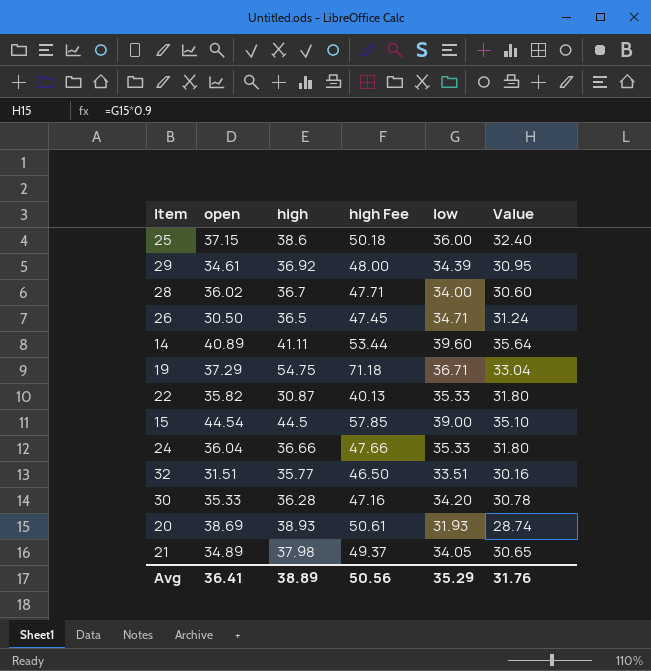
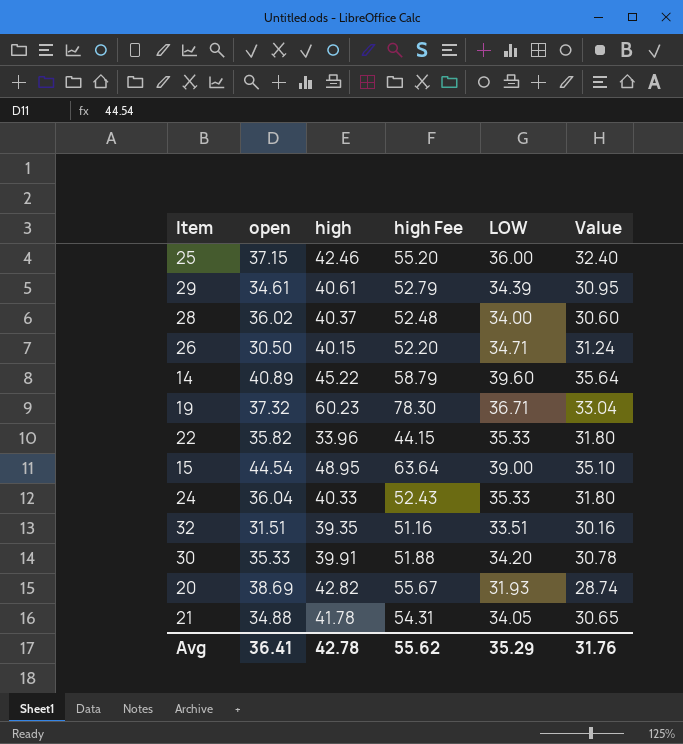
column name: low -> LOW
25 | high: 38.6 -> 42.46
25 | high Fee: 50.18 -> 55.20
29 | high: 36.92 -> 40.61
29 | high Fee: 48.00 -> 52.79
28 | high: 36.7 -> 40.37
28 | high Fee: 47.71 -> 52.48
26 | high: 36.5 -> 40.15
26 | high Fee: 47.45 -> 52.20
14 | high: 41.11 -> 45.22
14 | high Fee: 53.44 -> 58.79
19 | open: 37.29 -> 37.32
19 | high: 54.75 -> 60.23
19 | high Fee: 71.18 -> 78.30
22 | high: 30.87 -> 33.96
22 | high Fee: 40.13 -> 44.15
15 | high: 44.5 -> 48.95
15 | high Fee: 57.85 -> 63.64
24 | high: 36.66 -> 40.33
24 | high Fee: 47.66 -> 52.43
32 | high: 35.77 -> 39.35
32 | high Fee: 46.50 -> 51.16
30 | high: 36.28 -> 39.91
30 | high Fee: 47.16 -> 51.88
20 | high: 38.93 -> 42.82
20 | high Fee: 50.61 -> 55.67
21 | open: 34.89 -> 34.88
21 | high: 37.98 -> 41.78
21 | high Fee: 49.37 -> 54.31
Avg | high: 38.89 -> 42.78
Avg | high Fee: 50.56 -> 55.62

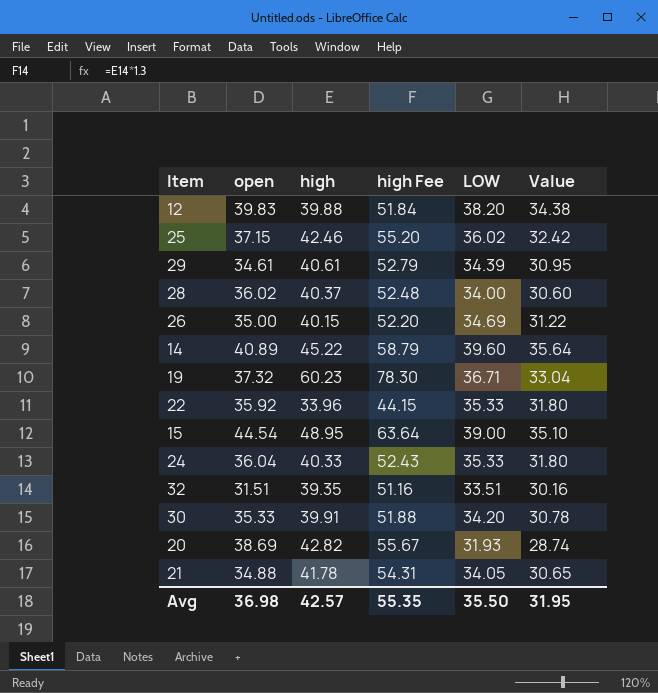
row 12: none -> 39.83 | 39.88 | 51.84 | 38.20 | 34.38
25 | LOW: 36.00 -> 36.02
25 | Value: 32.40 -> 32.42
26 | open: 30.50 -> 35.00
26 | LOW: 34.71 -> 34.69
26 | Value: 31.24 -> 31.22
22 | open: 35.82 -> 35.92
Avg | open: 36.41 -> 36.98
Avg | high: 42.78 -> 42.57
Avg | high Fee: 55.62 -> 55.35
Avg | LOW: 35.29 -> 35.50
Avg | Value: 31.76 -> 31.95

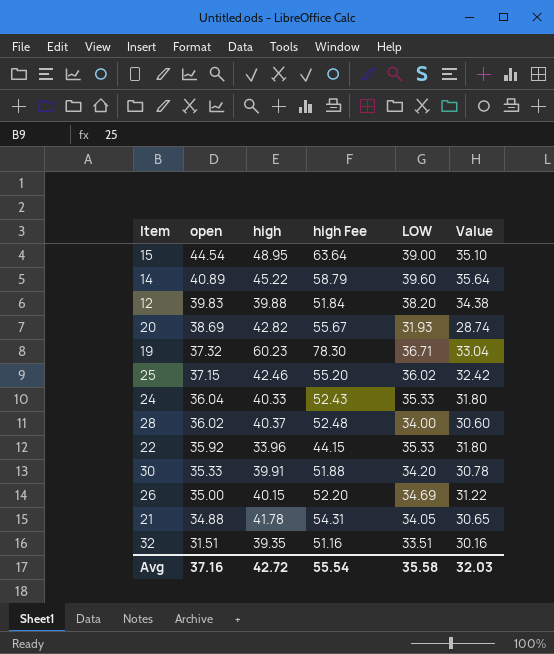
row order: none -> open descending
row 29: 34.61 | 40.61 | 52.79 | 34.39 | 30.95 -> none
Avg | open: 36.98 -> 37.16
Avg | high: 42.57 -> 42.72
Avg | high Fee: 55.35 -> 55.54
Avg | LOW: 35.50 -> 35.58
Avg | Value: 31.95 -> 32.03

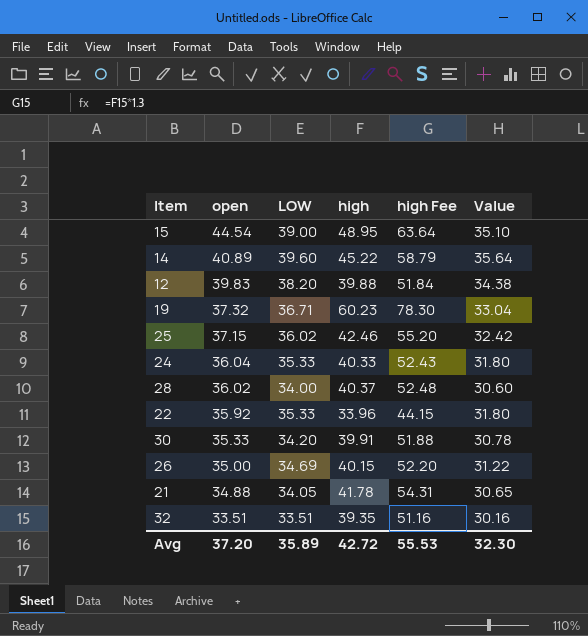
column LOW | position: 5 -> 3
row 20: 38.69 | 42.82 | 55.67 | 31.93 | 28.74 -> none
32 | open: 31.51 -> 33.51
Avg | open: 37.16 -> 37.20
Avg | LOW: 35.58 -> 35.89
Avg | high Fee: 55.54 -> 55.53
Avg | Value: 32.03 -> 32.30

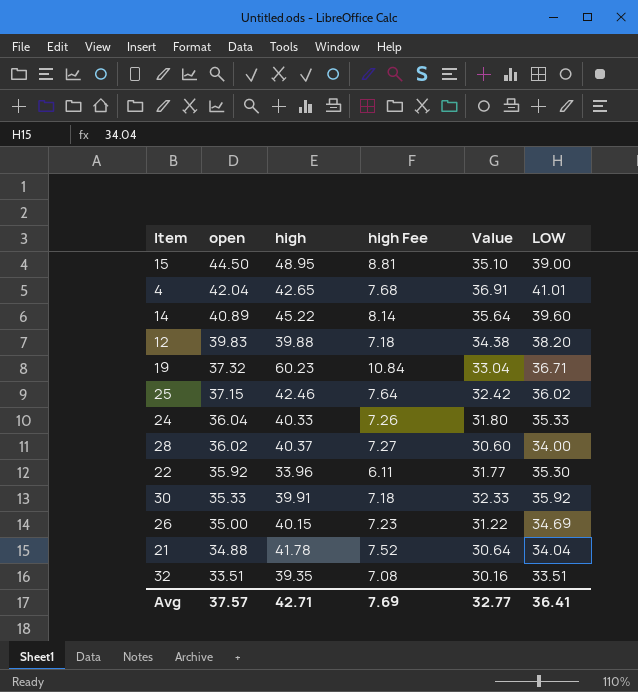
column high Fee | formula: [high] * 1.3 -> [high] * 0.18
column LOW | position: 3 -> 6
15 | open: 44.54 -> 44.50
row 4: none -> 42.04 | 42.65 | 7.68 | 36.91 | 41.01
22 | Value: 31.80 -> 31.77
22 | LOW: 35.33 -> 35.30
30 | Value: 30.78 -> 32.33
30 | LOW: 34.20 -> 35.92
21 | Value: 30.65 -> 30.64
21 | LOW: 34.05 -> 34.04
Avg | open: 37.20 -> 37.57
Avg | high: 42.72 -> 42.71
Avg | high Fee: 55.53 -> 7.69
Avg | Value: 32.30 -> 32.77
Avg | LOW: 35.89 -> 36.41

